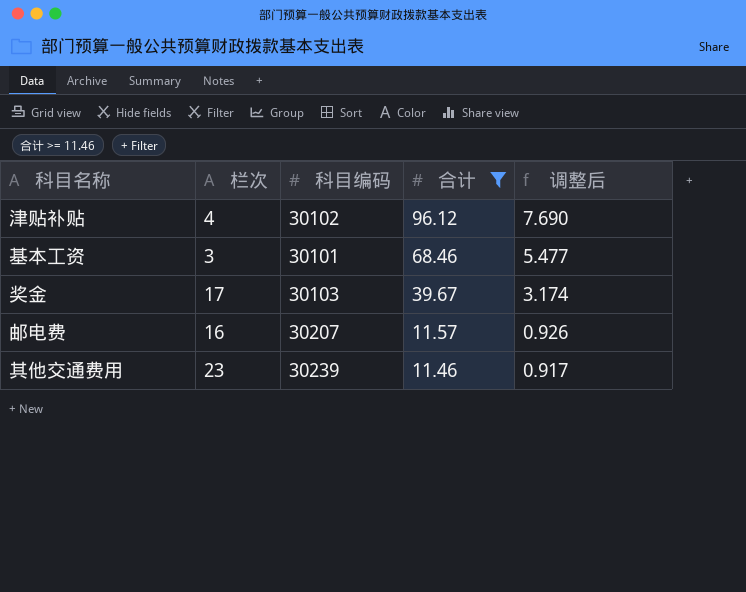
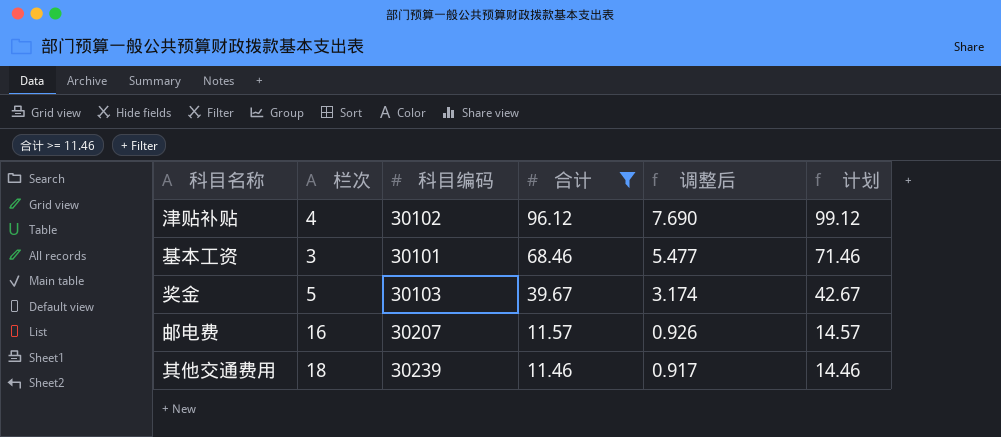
column 计划 | formula: none -> [合计] + 3
奖金 | 栏次: 17 -> 5
其他交通费用 | 栏次: 23 -> 18

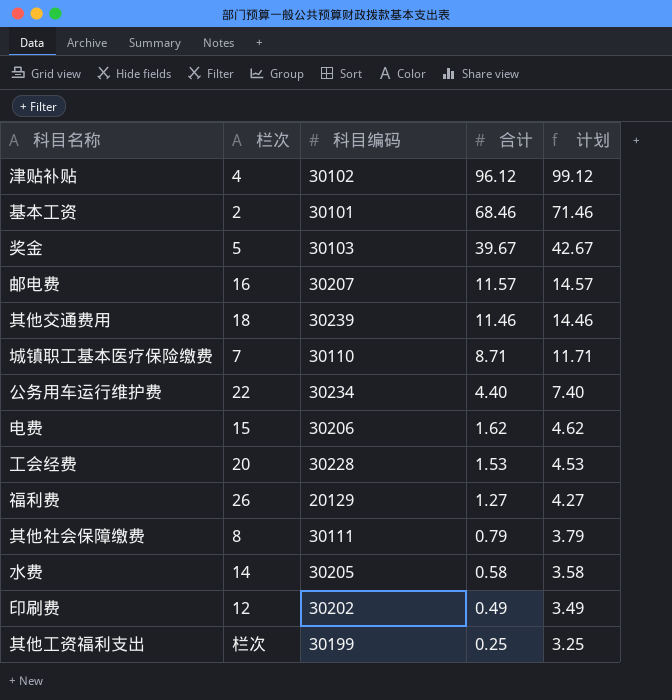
filter: 合计 >= 11.46 -> none
column 调整后 | formula: [合计] * 0.08 -> none
基本工资 | 栏次: 3 -> 2

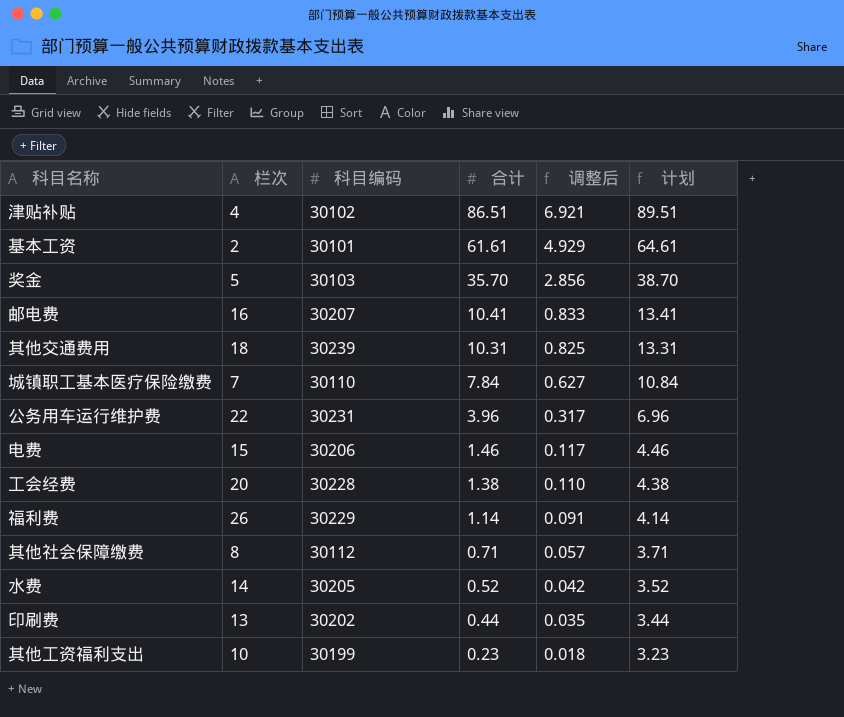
column 调整后 | formula: none -> [合计] * 0.08
津贴补贴 | 合计: 96.12 -> 86.51
津贴补贴 | 计划: 99.12 -> 89.51
基本工资 | 合计: 68.46 -> 61.61
基本工资 | 计划: 71.46 -> 64.61
奖金 | 合计: 39.67 -> 35.70
奖金 | 计划: 42.67 -> 38.70
邮电费 | 合计: 11.57 -> 10.41
邮电费 | 计划: 14.57 -> 13.41
其他交通费用 | 合计: 11.46 -> 10.31
其他交通费用 | 计划: 14.46 -> 13.31
城镇职工基本医疗保险缴费 | 合计: 8.71 -> 7.84
城镇职工基本医疗保险缴费 | 计划: 11.71 -> 10.84
公务用车运行维护费 | 科目编码: 30234 -> 30231
公务用车运行维护费 | 合计: 4.40 -> 3.96
公务用车运行维护费 | 计划: 7.40 -> 6.96
电费 | 合计: 1.62 -> 1.46
电费 | 计划: 4.62 -> 4.46
工会经费 | 合计: 1.53 -> 1.38
工会经费 | 计划: 4.53 -> 4.38
福利费 | 科目编码: 20129 -> 30229
福利费 | 合计: 1.27 -> 1.14
福利费 | 计划: 4.27 -> 4.14
其他社会保障缴费 | 科目编码: 30111 -> 30112
其他社会保障缴费 | 合计: 0.79 -> 0.71
其他社会保障缴费 | 计划: 3.79 -> 3.71
水费 | 合计: 0.58 -> 0.52
水费 | 计划: 3.58 -> 3.52
印刷费 | 栏次: 12 -> 13
印刷费 | 合计: 0.49 -> 0.44
印刷费 | 计划: 3.49 -> 3.44
其他工资福利支出 | 栏次: 栏次 -> 10
其他工资福利支出 | 合计: 0.25 -> 0.23
其他工资福利支出 | 计划: 3.25 -> 3.23

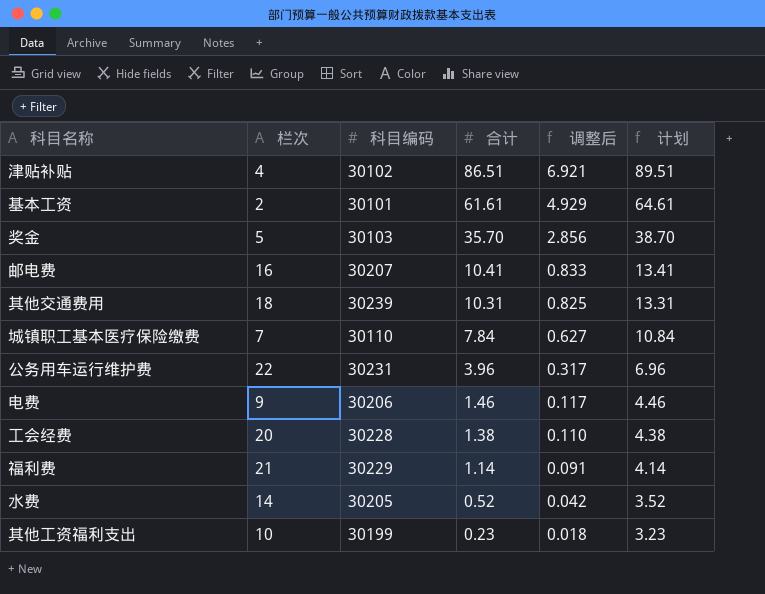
row 其他社会保障缴费: 8 | 30112 | 0.71 | 0.057 | 3.71 -> none
row 印刷费: 13 | 30202 | 0.44 | 0.035 | 3.44 -> none
电费 | 栏次: 15 -> 9
福利费 | 栏次: 26 -> 21

